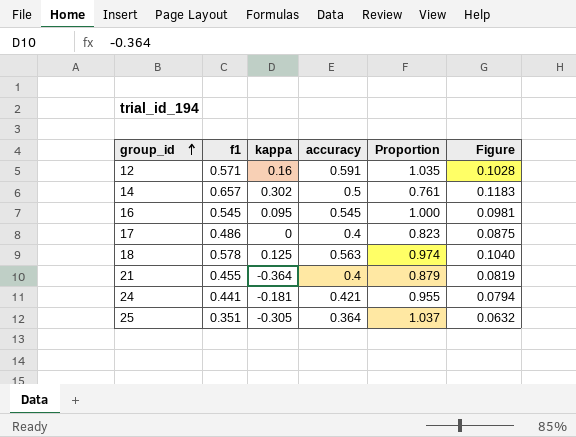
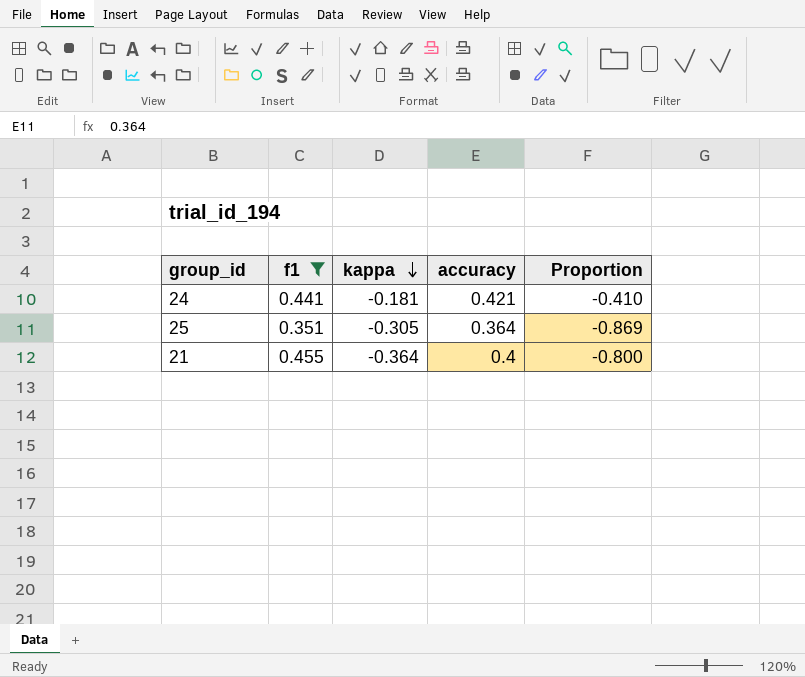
filter: none -> f1 <= 0.455
row order: group_id ascending -> kappa descending
column Figure | formula: [f1] * 0.18 -> none
column Proportion | formula: [accuracy] / [f1] -> [kappa] / [f1]

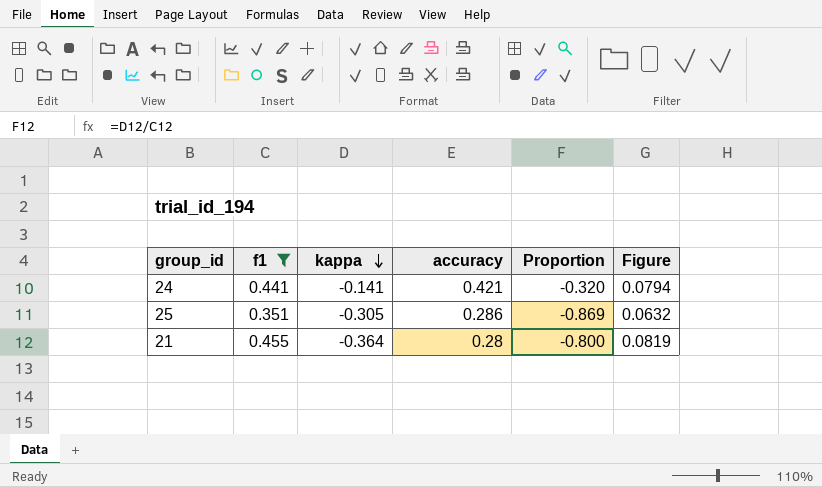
column Figure | formula: none -> [f1] * 0.18
24 | kappa: -0.181 -> -0.141
24 | Proportion: -0.410 -> -0.320
25 | accuracy: 0.364 -> 0.286
21 | accuracy: 0.4 -> 0.28

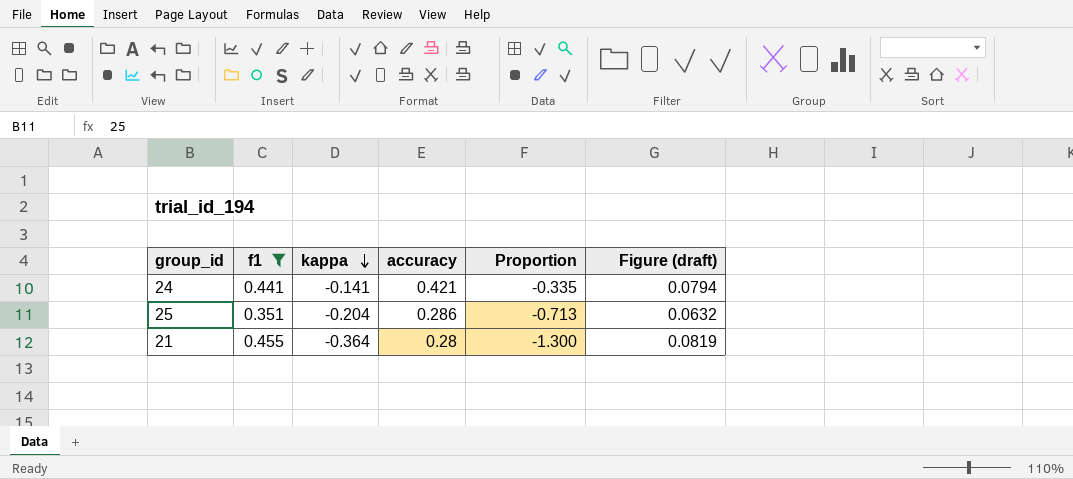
column Proportion | formula: [kappa] / [f1] -> [kappa] / [accuracy]
column name: Figure -> Figure (draft)
25 | kappa: -0.305 -> -0.204

